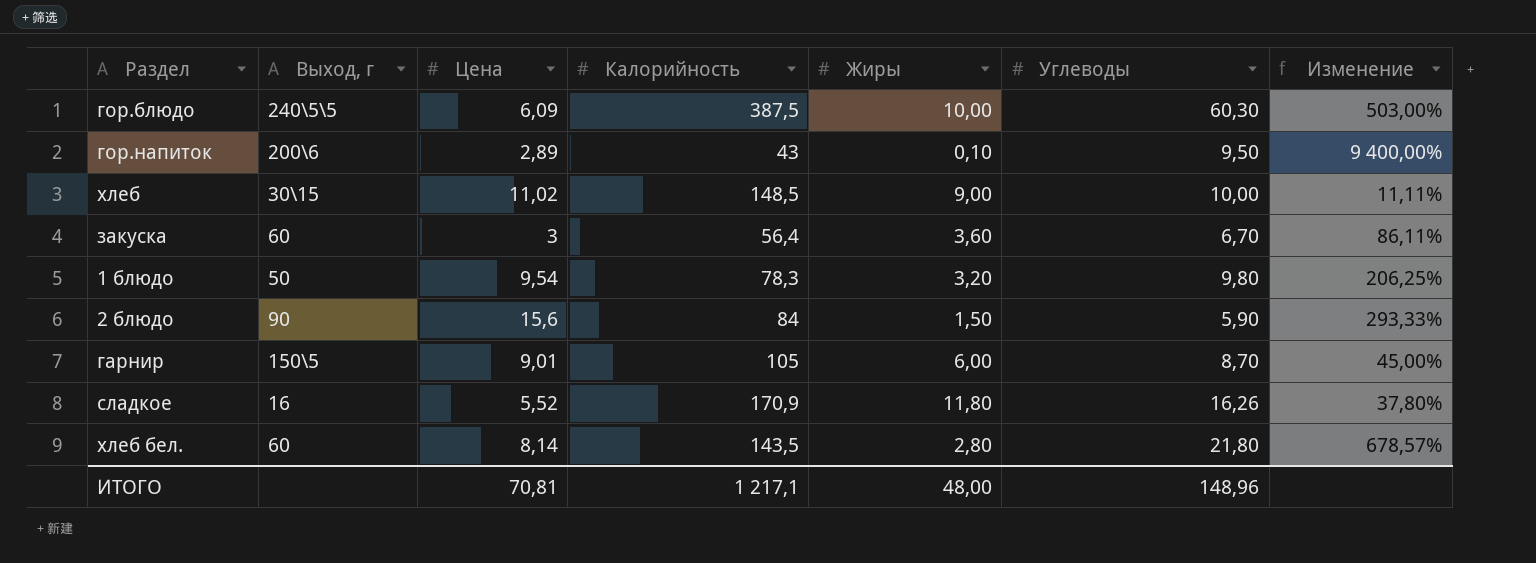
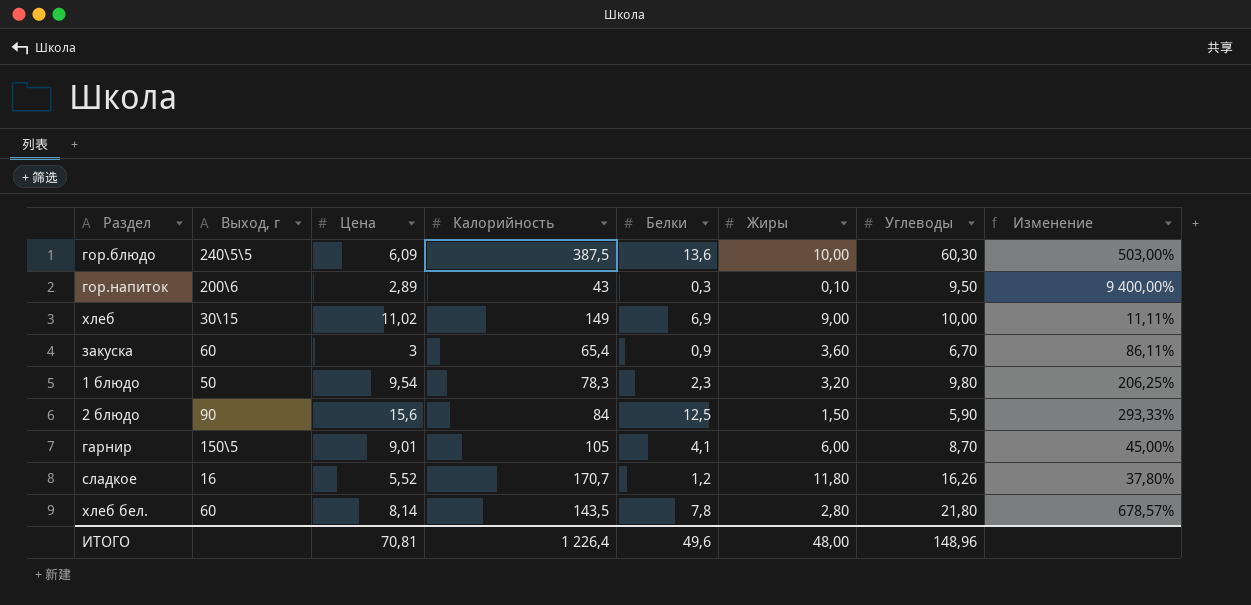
column Белки | position: none -> 5
хлеб | Калорийность: 148,5 -> 149
закуска | Калорийность: 56,4 -> 65,4
сладкое | Калорийность: 170,9 -> 170,7
ИТОГО | Калорийность: 1 217,1 -> 1 226,4

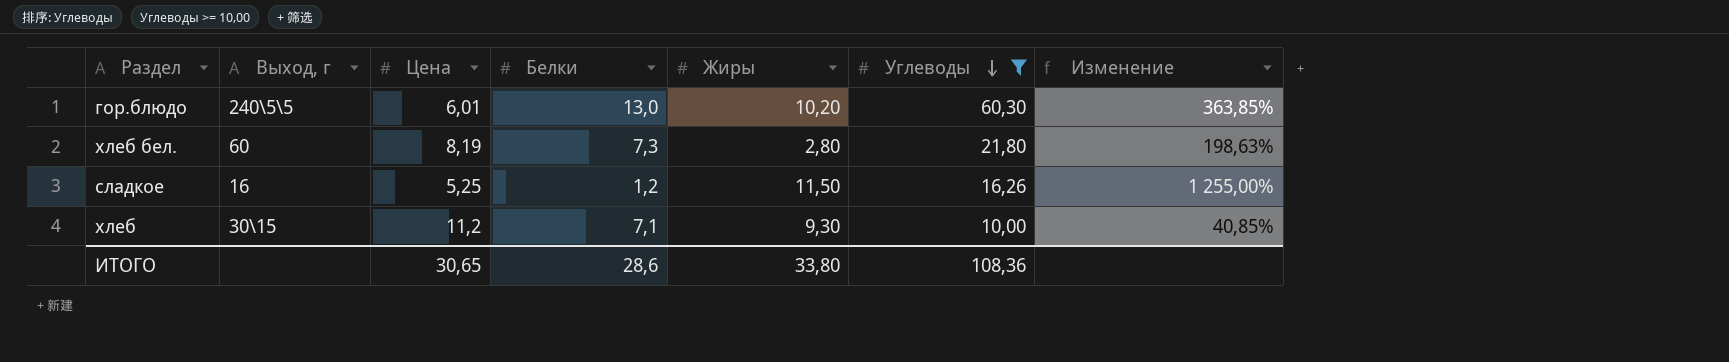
filter: none -> Углеводы >= 10,00
row order: none -> Углеводы descending
column Калорийность | position: 4 -> none
column Изменение | formula: ([Углеводы] - [Жиры]) / [Жиры] -> ([Углеводы] - [Белки]) / [Белки]
гор.блюдо | Цена: 6,09 -> 6,01
гор.блюдо | Белки: 13,6 -> 13,0
гор.блюдо | Жиры: 10,00 -> 10,20
хлеб бел. | Цена: 8,14 -> 8,19
хлеб бел. | Белки: 7,8 -> 7,3
сладкое | Цена: 5,52 -> 5,25
сладкое | Жиры: 11,80 -> 11,50
хлеб | Цена: 11,02 -> 11,2
хлеб | Белки: 6,9 -> 7,1
хлеб | Жиры: 9,00 -> 9,30
ИТОГО | Цена: 70,81 -> 30,65
ИТОГО | Белки: 49,6 -> 28,6
ИТОГО | Жиры: 48,00 -> 33,80
ИТОГО | Углеводы: 148,96 -> 108,36

